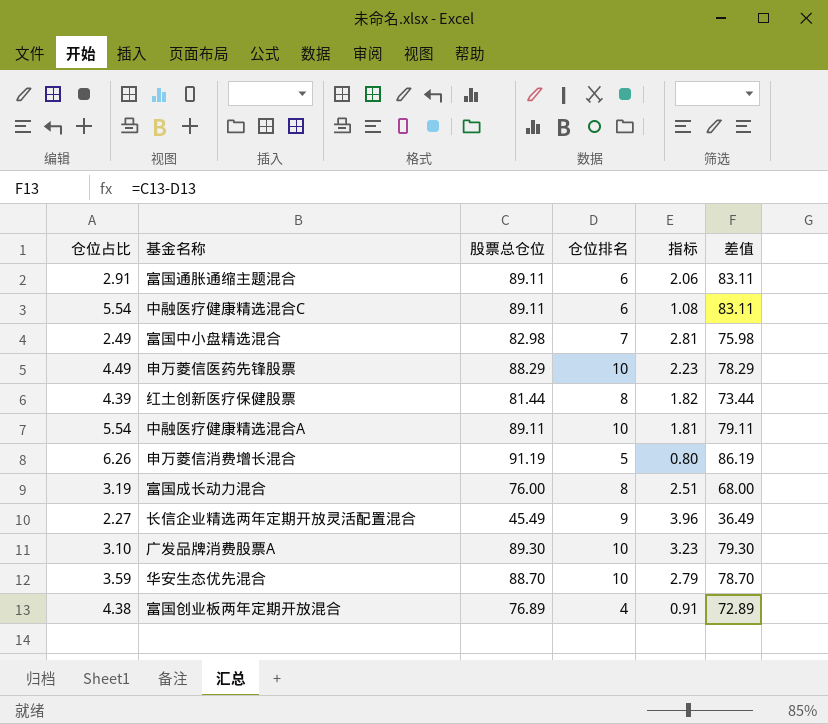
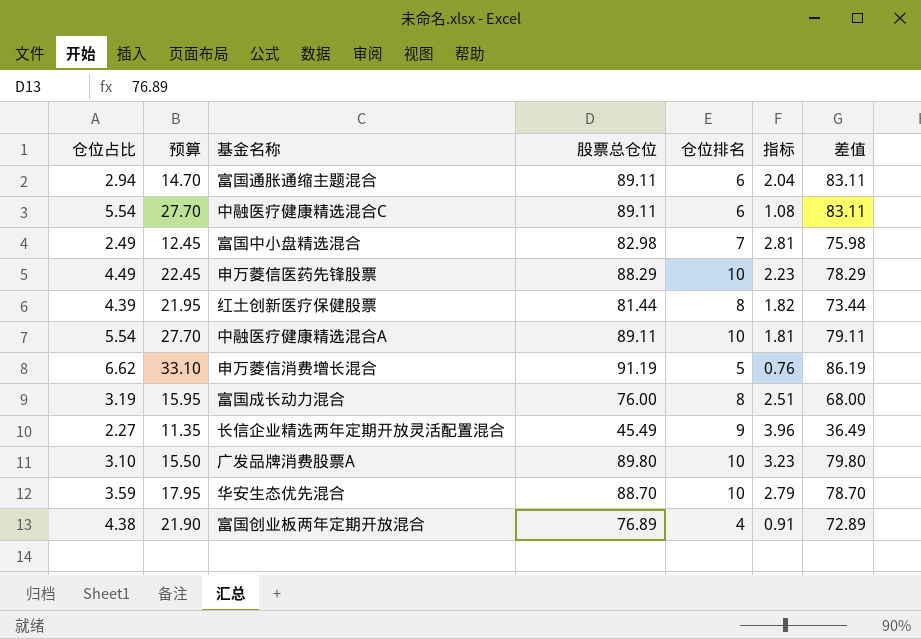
column 预算 | formula: none -> [仓位占比] * 5
富国通胀通缩主题混合 | 仓位占比: 2.91 -> 2.94
富国通胀通缩主题混合 | 指标: 2.06 -> 2.04
申万菱信消费增长混合 | 仓位占比: 6.26 -> 6.62
申万菱信消费增长混合 | 指标: 0.80 -> 0.76
广发品牌消费股票A | 股票总仓位: 89.30 -> 89.80
广发品牌消费股票A | 差值: 79.30 -> 79.80

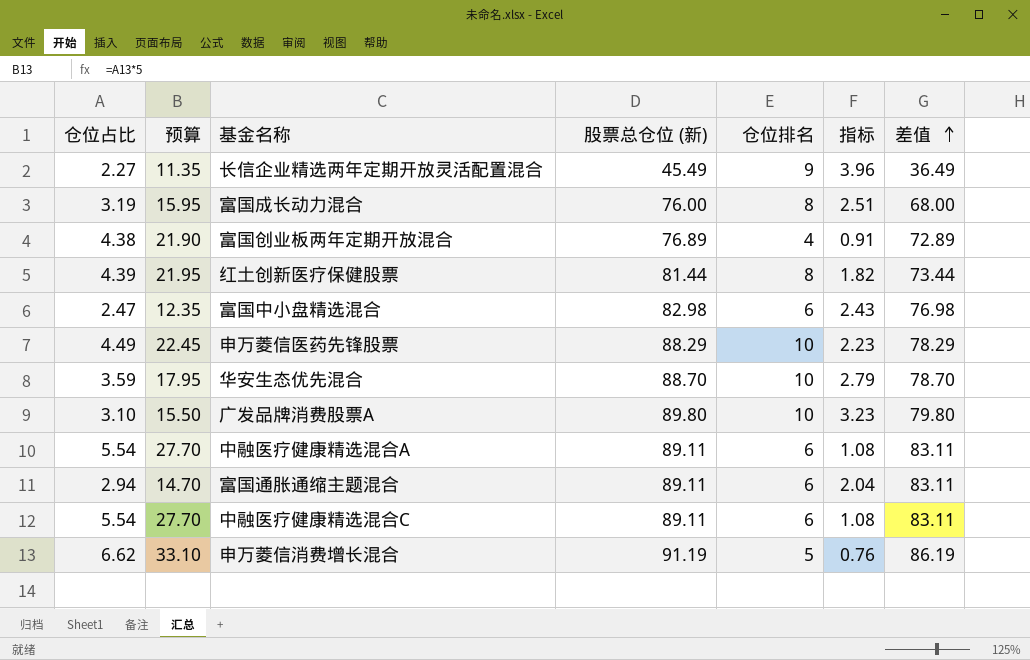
row order: none -> 差值 ascending
column name: 股票总仓位 -> 股票总仓位 (新)
富国中小盘精选混合 | 仓位占比: 2.49 -> 2.47
富国中小盘精选混合 | 预算: 12.45 -> 12.35
富国中小盘精选混合 | 仓位排名: 7 -> 6
富国中小盘精选混合 | 指标: 2.81 -> 2.43
富国中小盘精选混合 | 差值: 75.98 -> 76.98
中融医疗健康精选混合A | 仓位排名: 10 -> 6
中融医疗健康精选混合A | 指标: 1.81 -> 1.08
中融医疗健康精选混合A | 差值: 79.11 -> 83.11

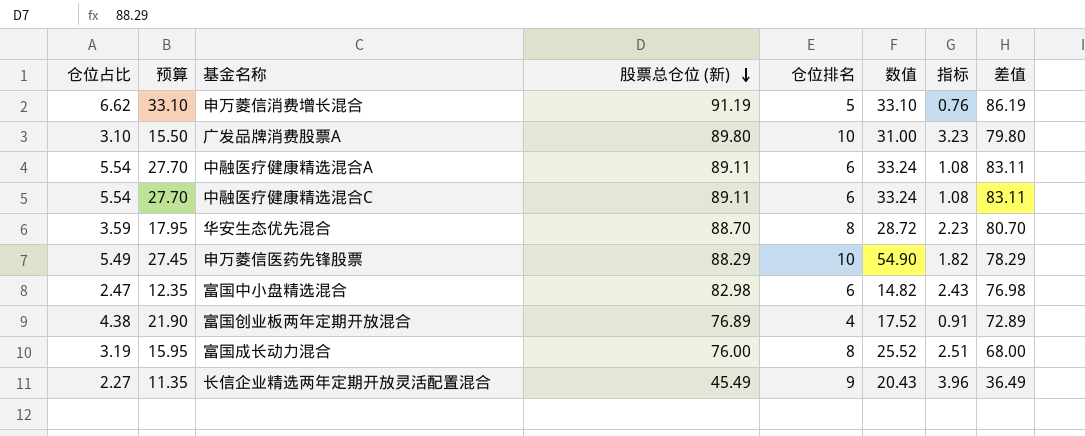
row order: 差值 ascending -> 股票总仓位 (新) descending
column 数值 | formula: none -> [仓位占比] * [仓位排名]
row 红土创新医疗保健股票: 4.39 | 21.95 | 81.44 | 8 | 1.82 | 73.44 -> none
row 富国通胀通缩主题混合: 2.94 | 14.70 | 89.11 | 6 | 2.04 | 83.11 -> none
华安生态优先混合 | 仓位排名: 10 -> 8
华安生态优先混合 | 指标: 2.79 -> 2.23
华安生态优先混合 | 差值: 78.70 -> 80.70
申万菱信医药先锋股票 | 仓位占比: 4.49 -> 5.49
申万菱信医药先锋股票 | 预算: 22.45 -> 27.45
申万菱信医药先锋股票 | 指标: 2.23 -> 1.82

